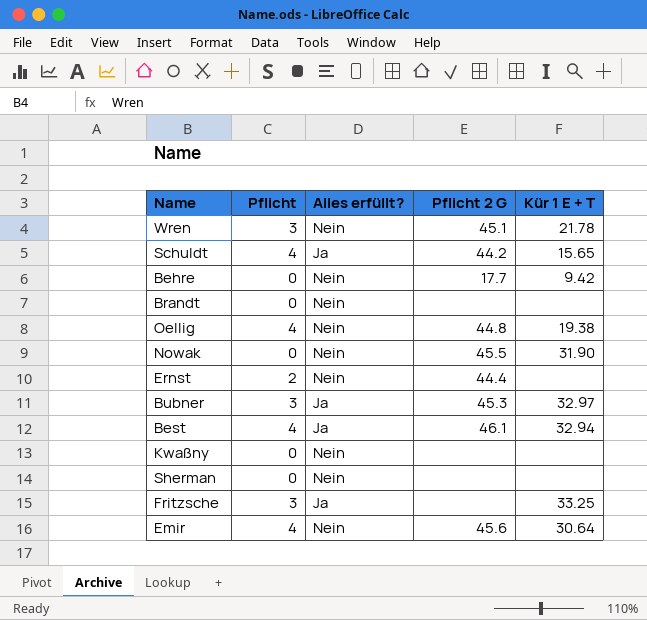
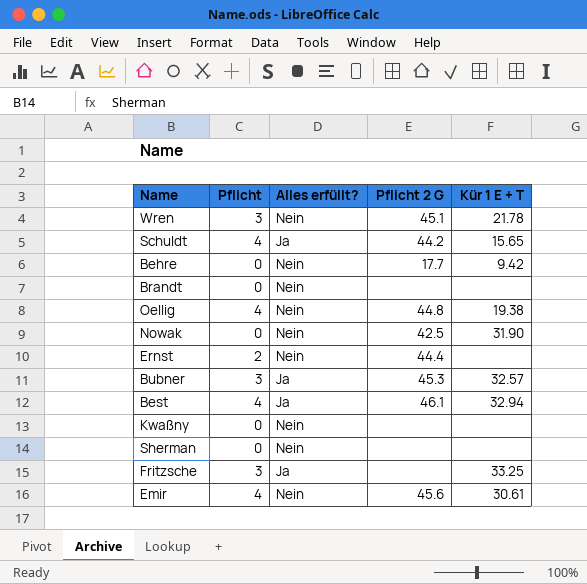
Nowak | Pflicht 2 G: 45.5 -> 42.5
Bubner | Kür 1 E + T: 32.97 -> 32.57
Emir | Kür 1 E + T: 30.64 -> 30.61

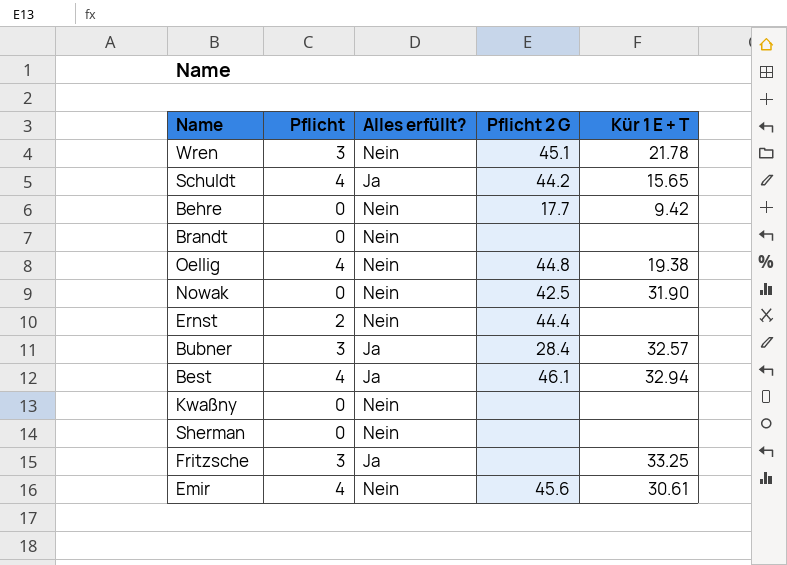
Bubner | Pflicht 2 G: 45.3 -> 28.4

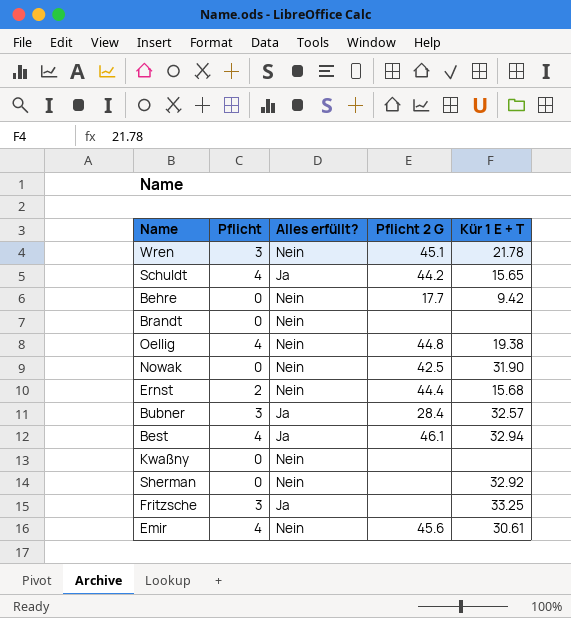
Ernst | Kür 1 E + T: none -> 15.68
Sherman | Kür 1 E + T: none -> 32.92

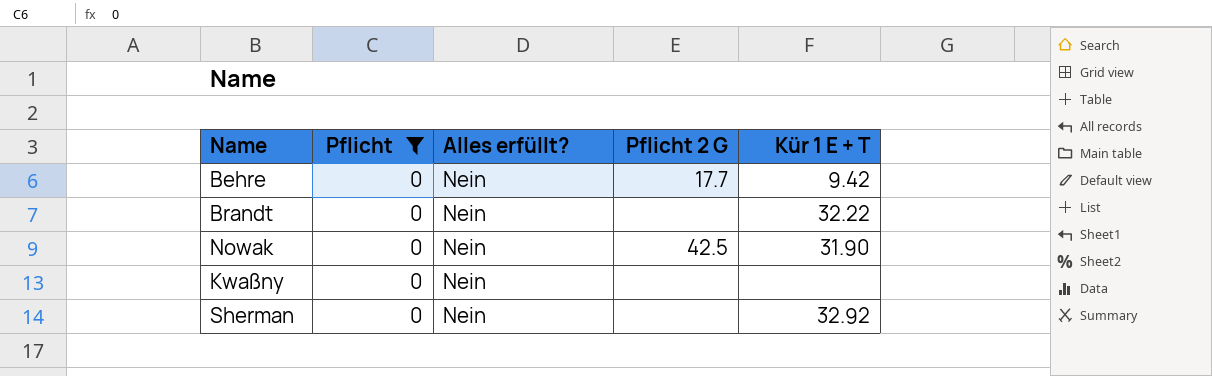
filter: none -> Pflicht = 0
Brandt | Kür 1 E + T: none -> 32.22

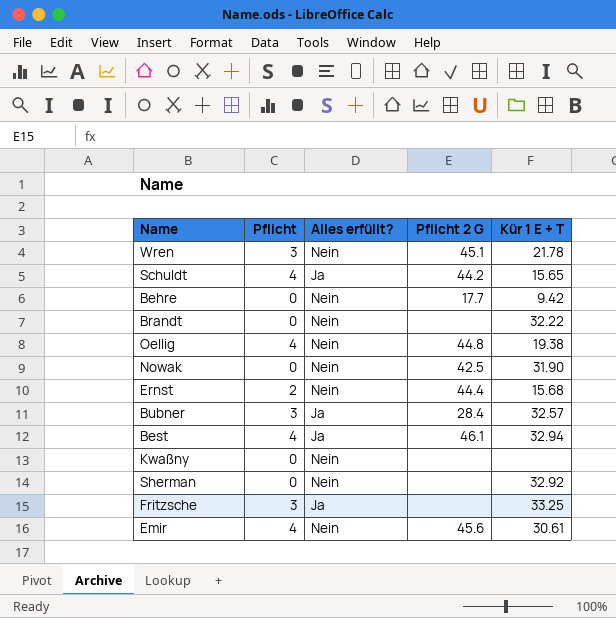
filter: Pflicht = 0 -> none

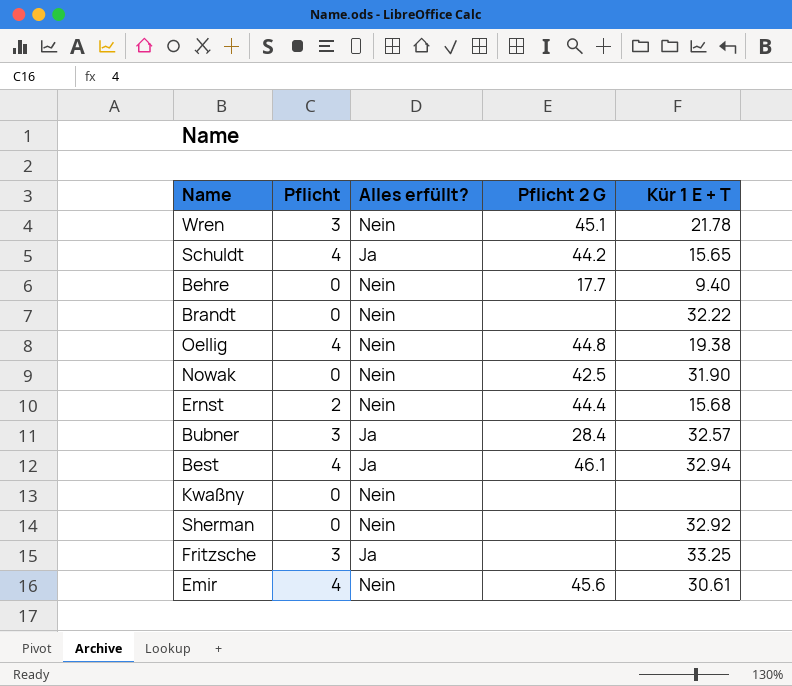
Behre | Kür 1 E + T: 9.42 -> 9.40

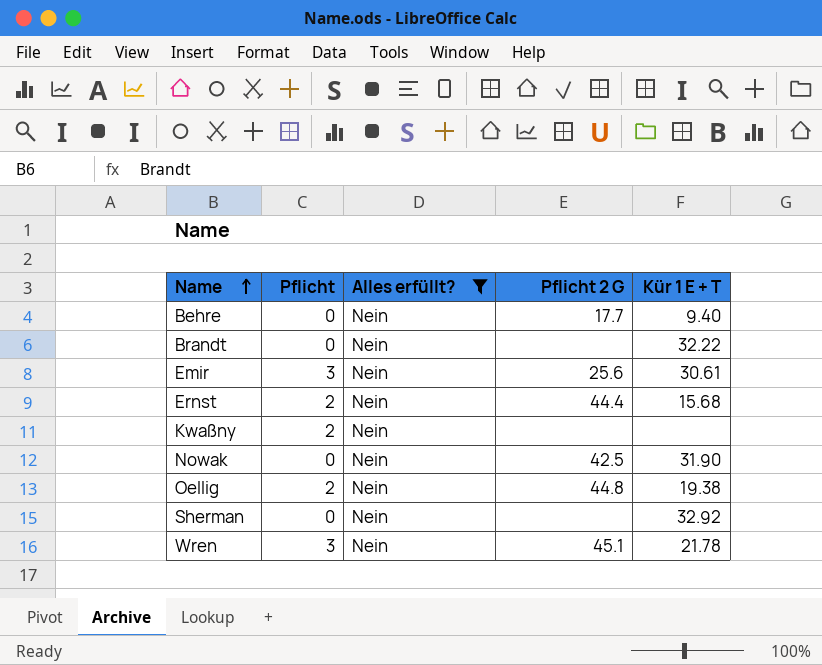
filter: none -> Alles erfüllt? = Nein
row order: none -> Name ascending
Emir | Pflicht: 4 -> 3
Emir | Pflicht 2 G: 45.6 -> 25.6
Kwaßny | Pflicht: 0 -> 2
Oellig | Pflicht: 4 -> 2

